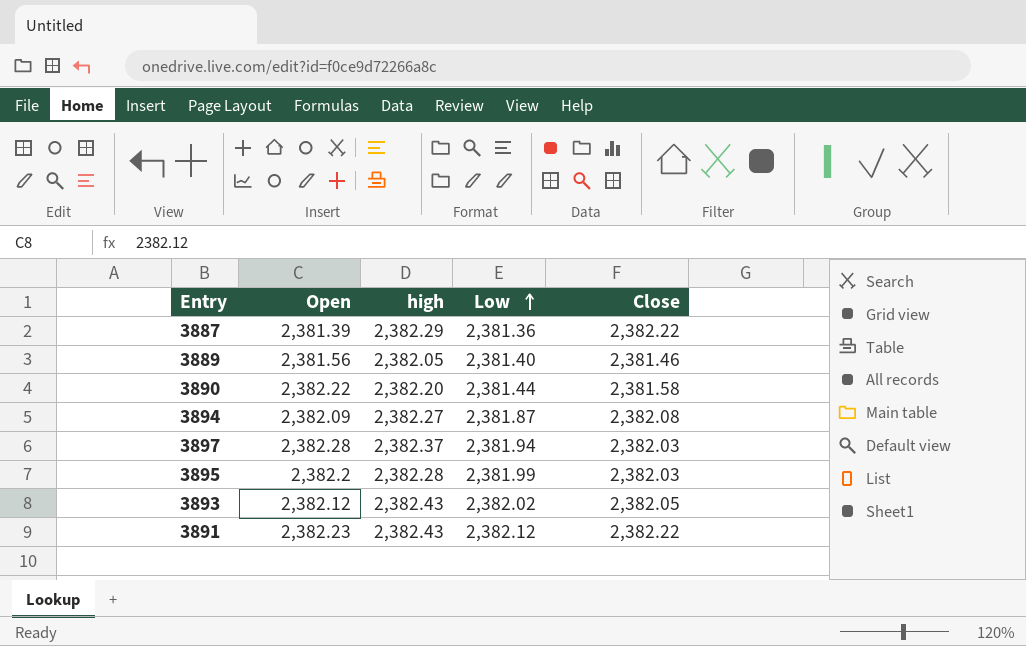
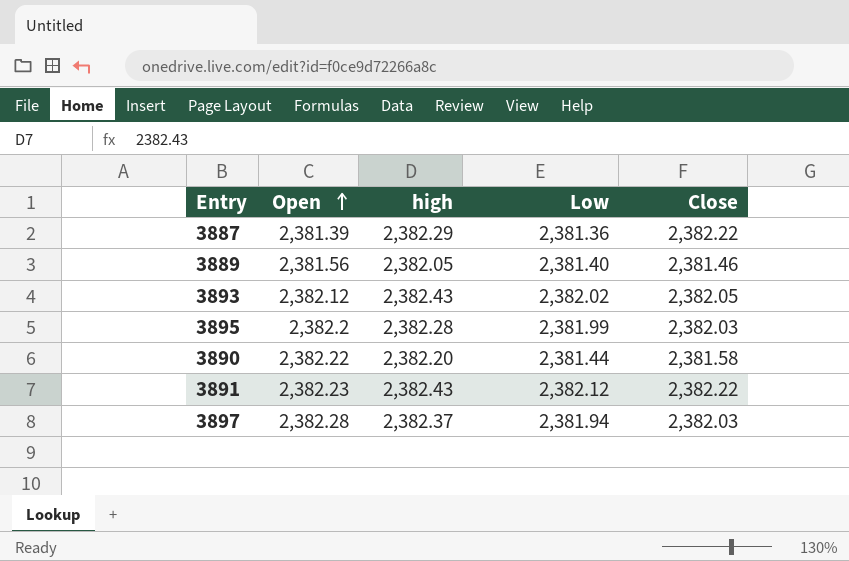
row order: Low ascending -> Open ascending
row 3894: 2,382.09 | 2,382.27 | 2,381.87 | 2,382.08 -> none

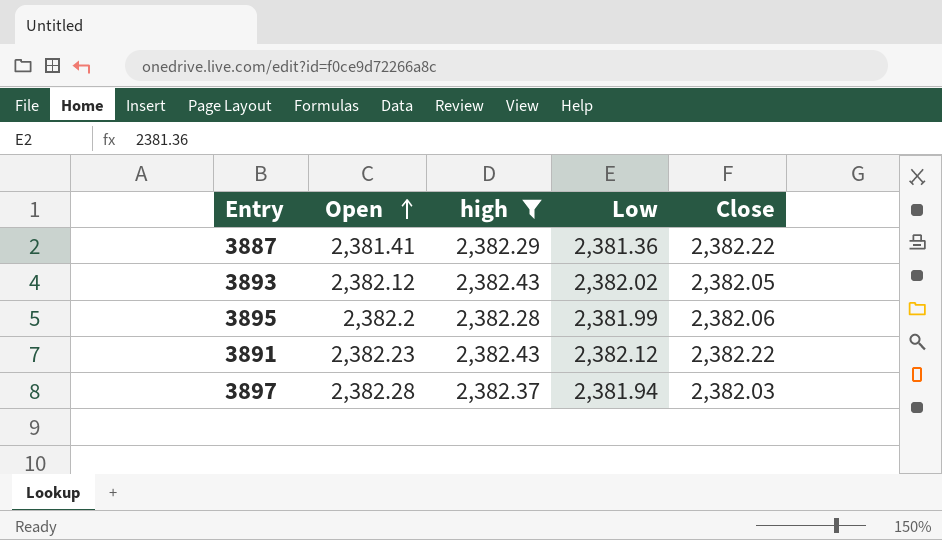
filter: none -> high >= 2,382.28
3887 | Open: 2,381.39 -> 2,381.41
3895 | Close: 2,382.03 -> 2,382.06

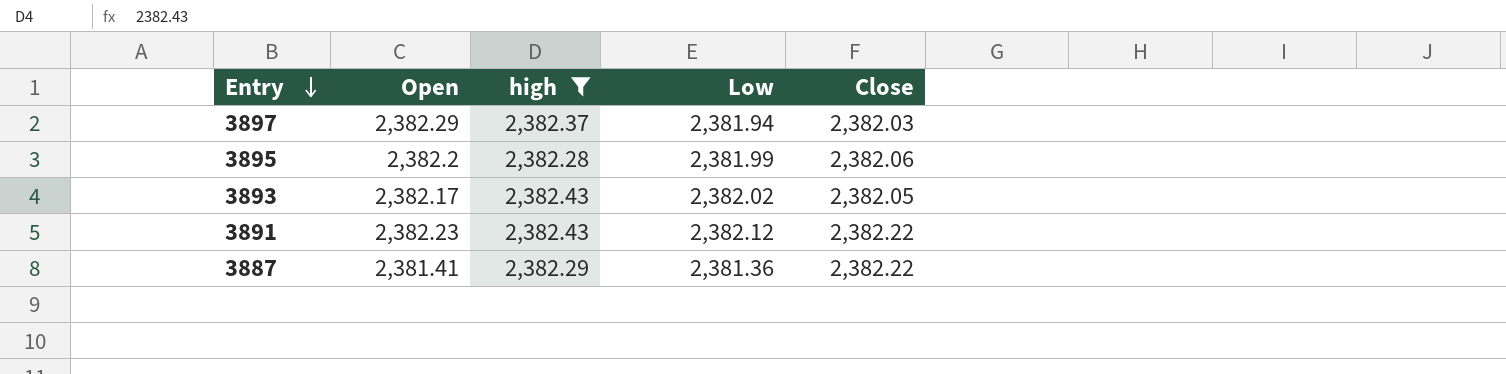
row order: Open ascending -> Entry descending
3897 | Open: 2,382.28 -> 2,382.29
3893 | Open: 2,382.12 -> 2,382.17

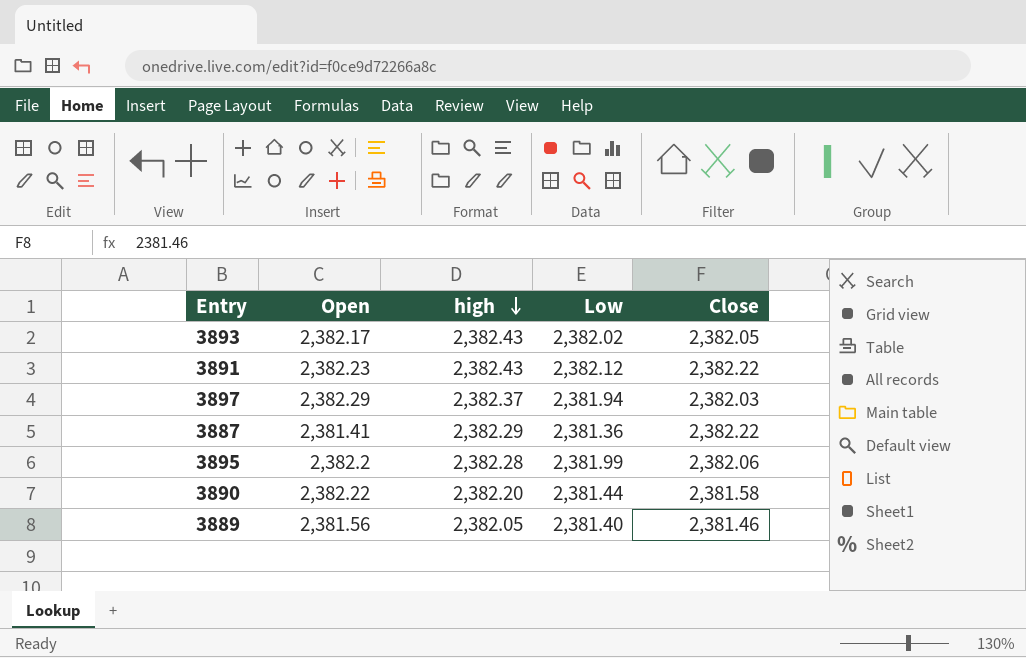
filter: high >= 2,382.28 -> none
row order: Entry descending -> high descending

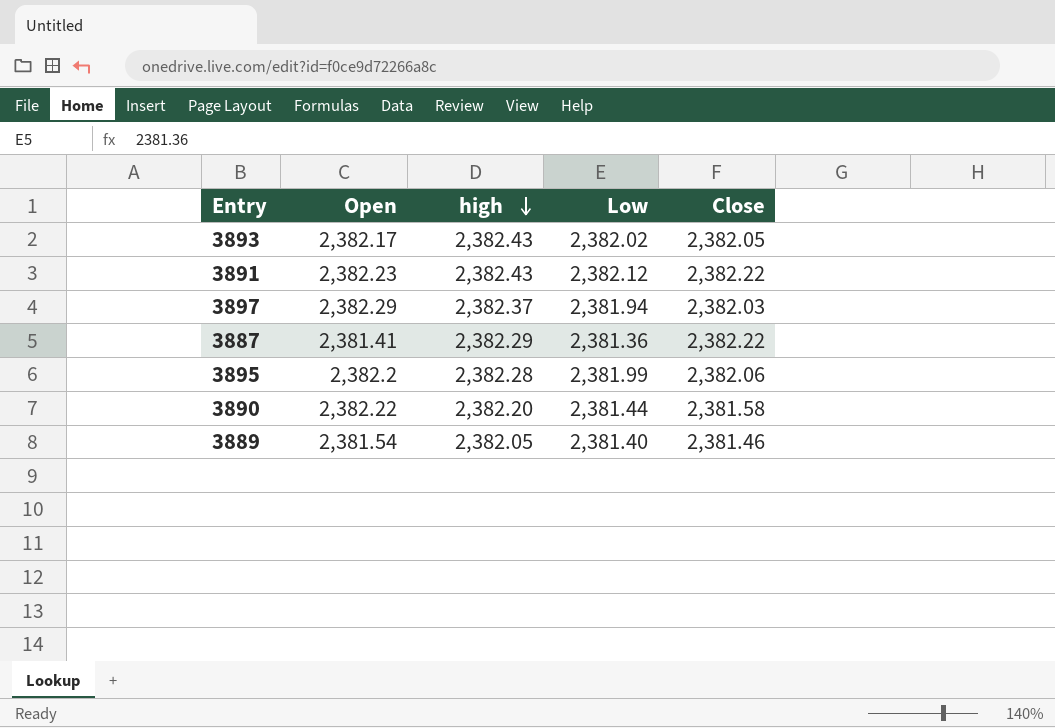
3889 | Open: 2,381.56 -> 2,381.54

